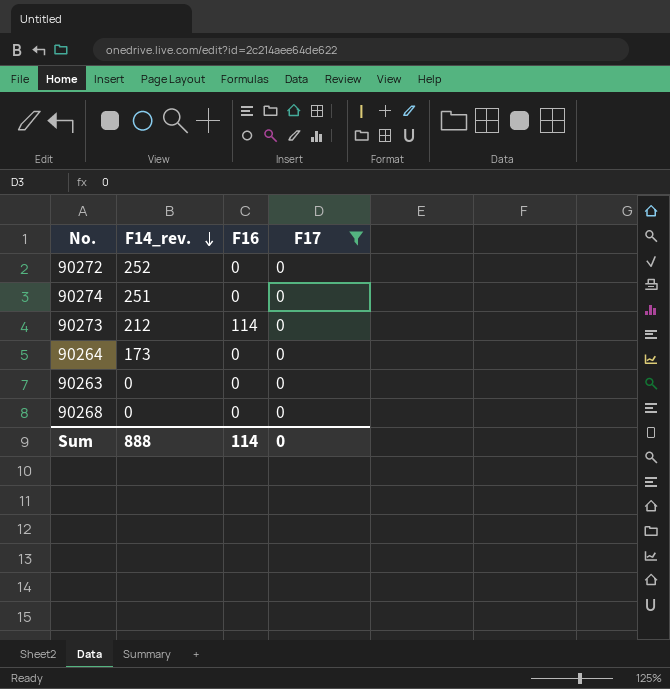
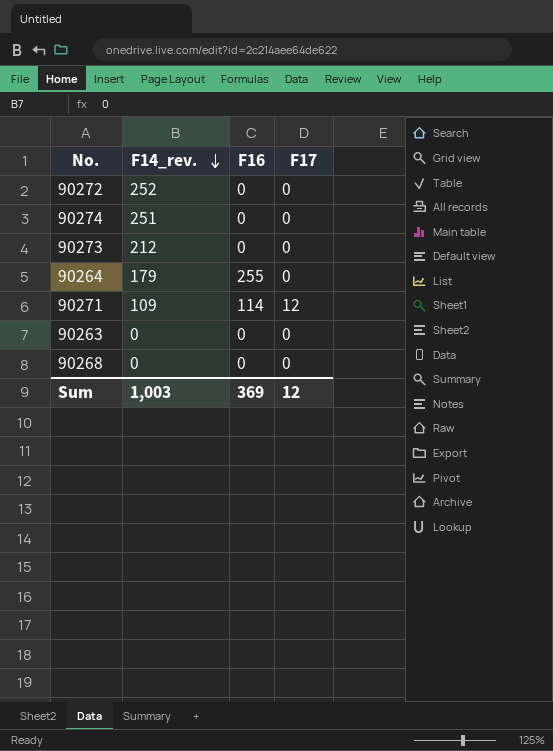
filter: F17 = 0 -> none
90273 | F16: 114 -> 0
90264 | F14_rev.: 173 -> 179
90264 | F16: 0 -> 255
Sum | F14_rev.: 888 -> 1,003
Sum | F16: 114 -> 369
Sum | F17: 0 -> 12

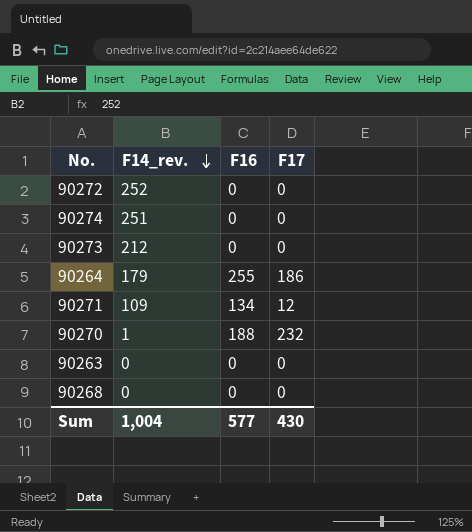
90264 | F17: 0 -> 186
90271 | F16: 114 -> 134
row 90270: none -> 1 | 188 | 232
Sum | F14_rev.: 1,003 -> 1,004
Sum | F16: 369 -> 577
Sum | F17: 12 -> 430

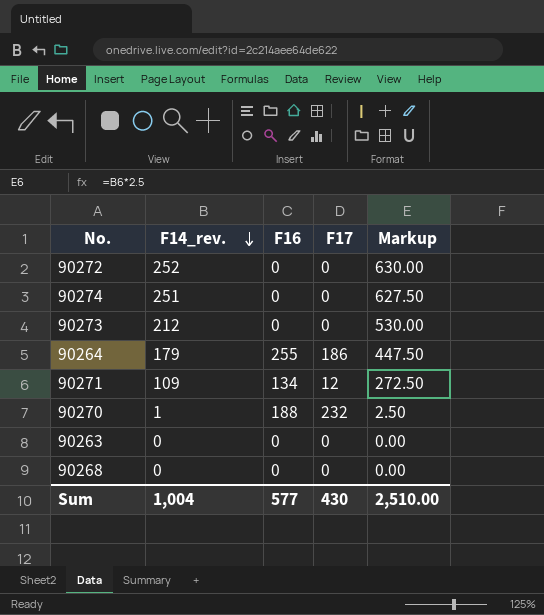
column Markup | formula: none -> [F14_rev.] * 2.5

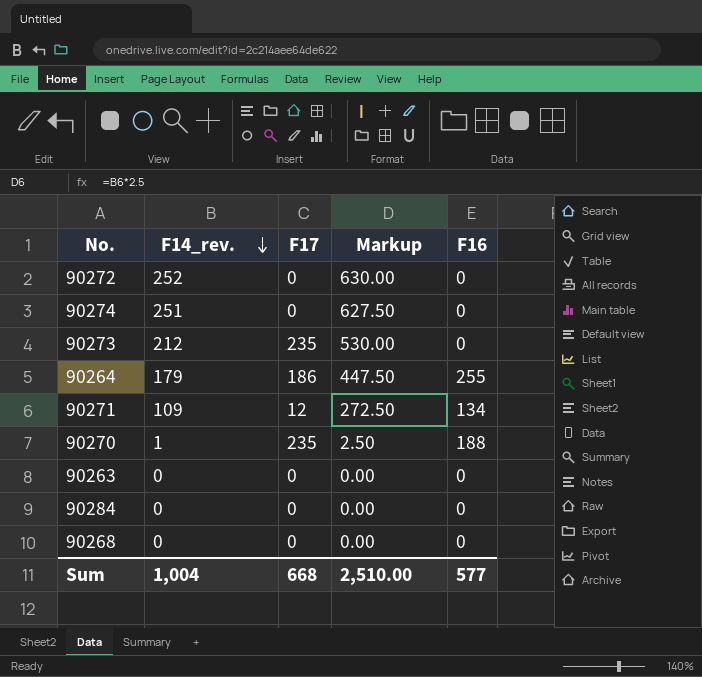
column F16 | position: 3 -> 5
90273 | F17: 0 -> 235
90270 | F17: 232 -> 235
row 90284: none -> 0 | 0 | 0.00 | 0
Sum | F17: 430 -> 668

